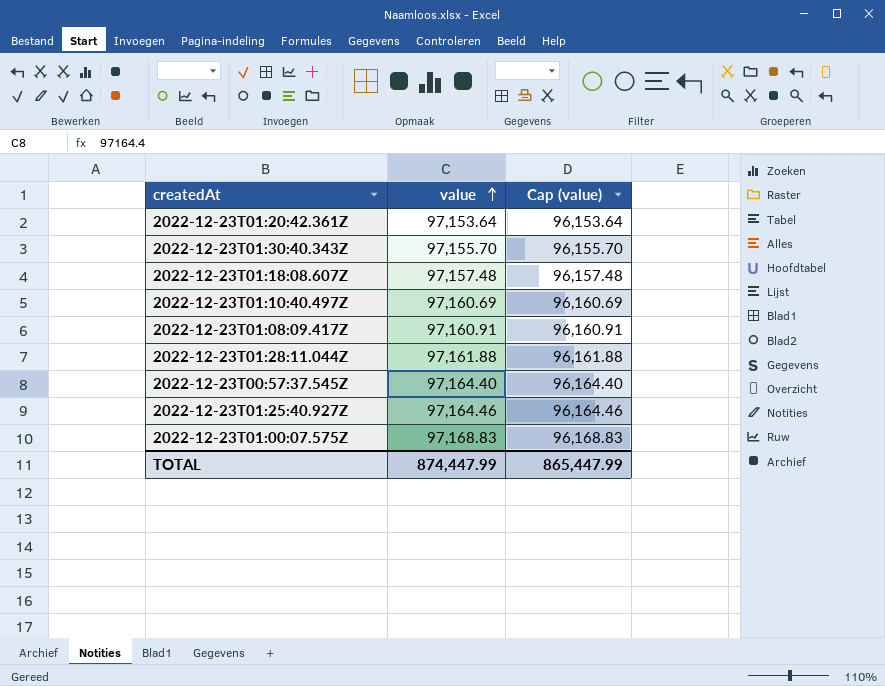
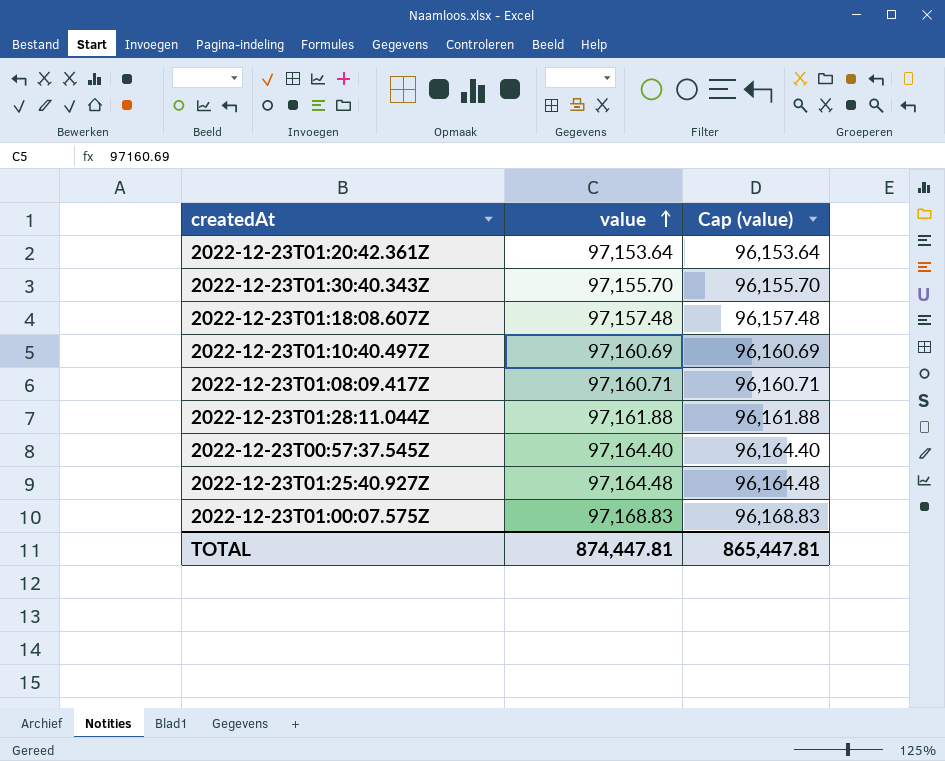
2022-12-23T01:08:09.417Z | value: 97,160.91 -> 97,160.71
2022-12-23T01:08:09.417Z | Cap (value): 96,160.91 -> 96,160.71
2022-12-23T01:25:40.927Z | value: 97,164.46 -> 97,164.48
2022-12-23T01:25:40.927Z | Cap (value): 96,164.46 -> 96,164.48
TOTAL | value: 874,447.99 -> 874,447.81
TOTAL | Cap (value): 865,447.99 -> 865,447.81

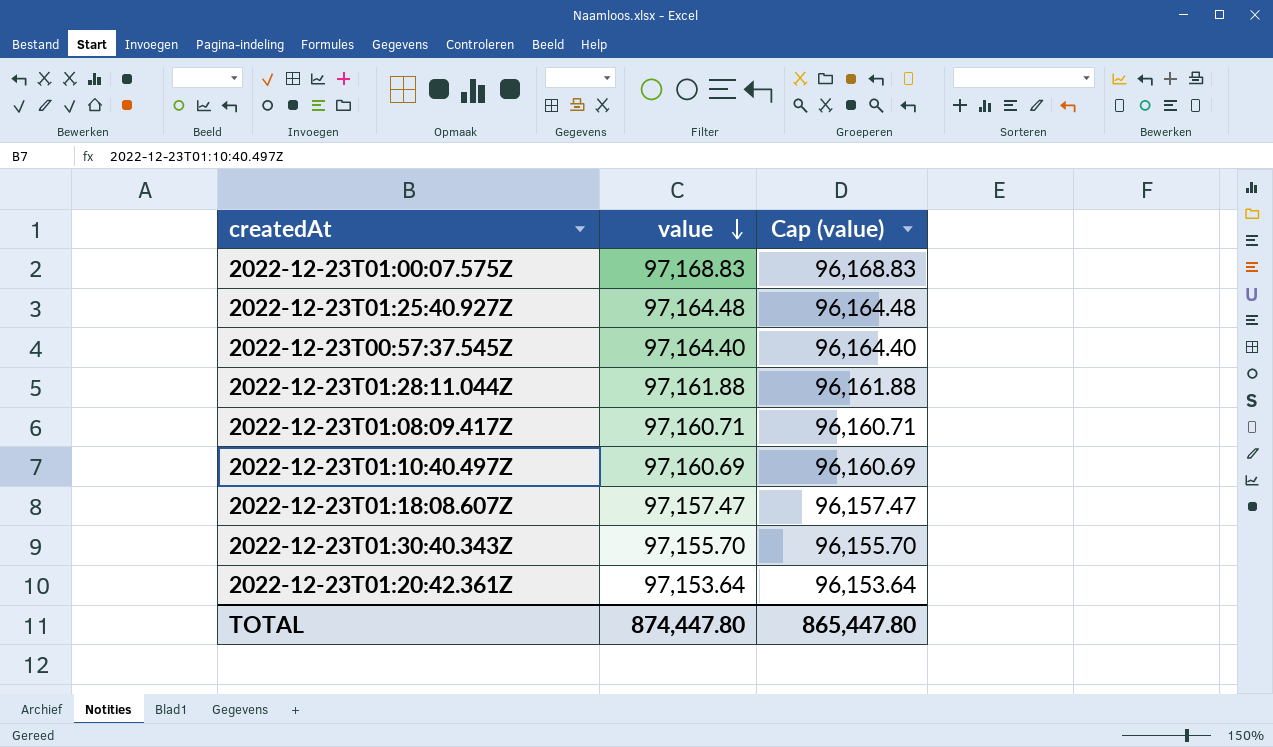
row order: value ascending -> value descending
2022-12-23T01:18:08.607Z | value: 97,157.48 -> 97,157.47
2022-12-23T01:18:08.607Z | Cap (value): 96,157.48 -> 96,157.47
TOTAL | value: 874,447.81 -> 874,447.80
TOTAL | Cap (value): 865,447.81 -> 865,447.80

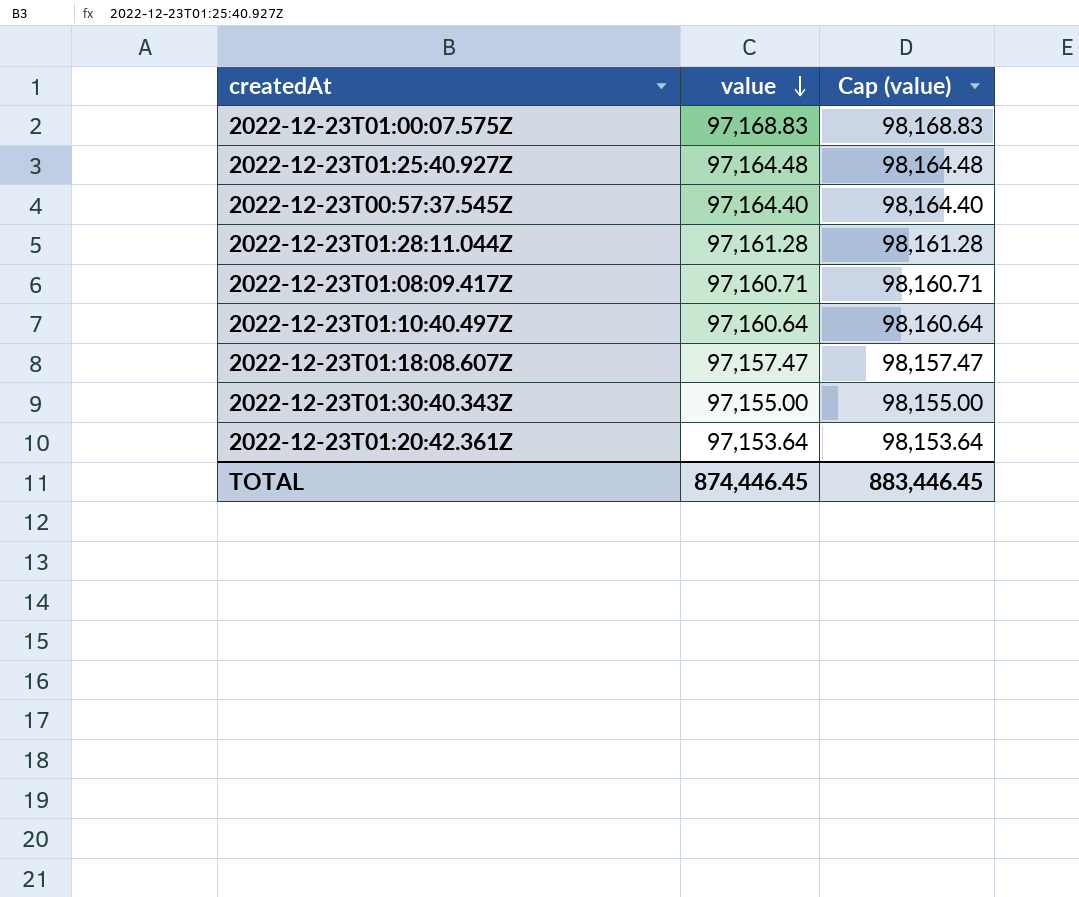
column Cap (value) | formula: [value] - 1000 -> [value] + 1000
2022-12-23T01:28:11.044Z | value: 97,161.88 -> 97,161.28
2022-12-23T01:10:40.497Z | value: 97,160.69 -> 97,160.64
2022-12-23T01:30:40.343Z | value: 97,155.70 -> 97,155.00
TOTAL | value: 874,447.80 -> 874,446.45
TOTAL | Cap (value): 865,447.80 -> 883,446.45

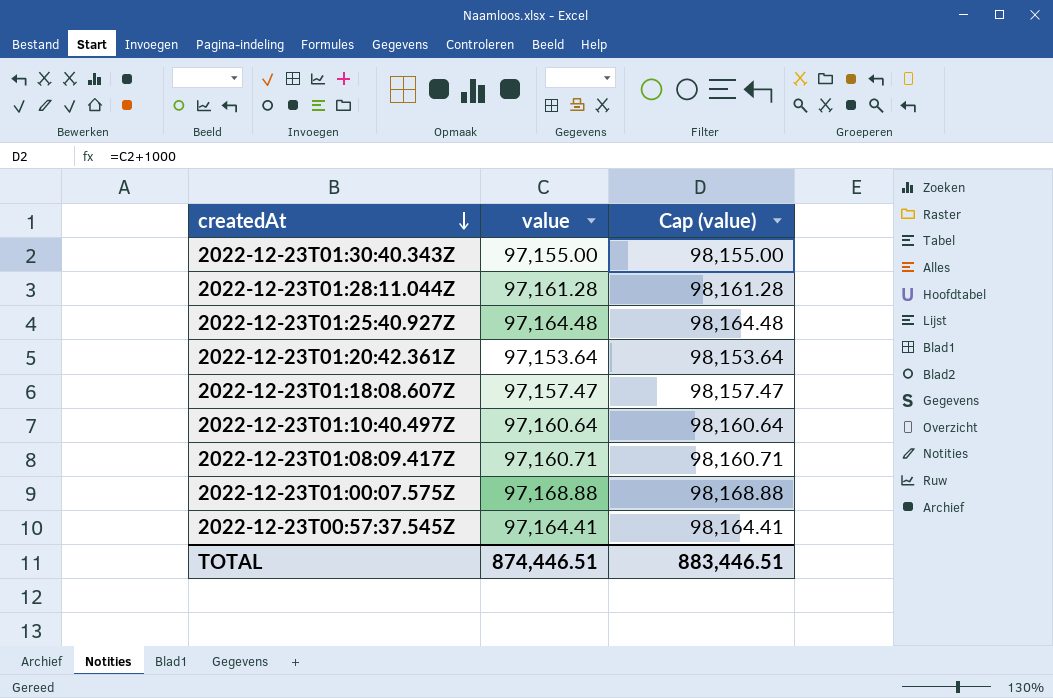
row order: value descending -> createdAt descending
2022-12-23T01:00:07.575Z | value: 97,168.83 -> 97,168.88
2022-12-23T01:00:07.575Z | Cap (value): 98,168.83 -> 98,168.88
2022-12-23T00:57:37.545Z | value: 97,164.40 -> 97,164.41
2022-12-23T00:57:37.545Z | Cap (value): 98,164.40 -> 98,164.41
TOTAL | value: 874,446.45 -> 874,446.51
TOTAL | Cap (value): 883,446.45 -> 883,446.51

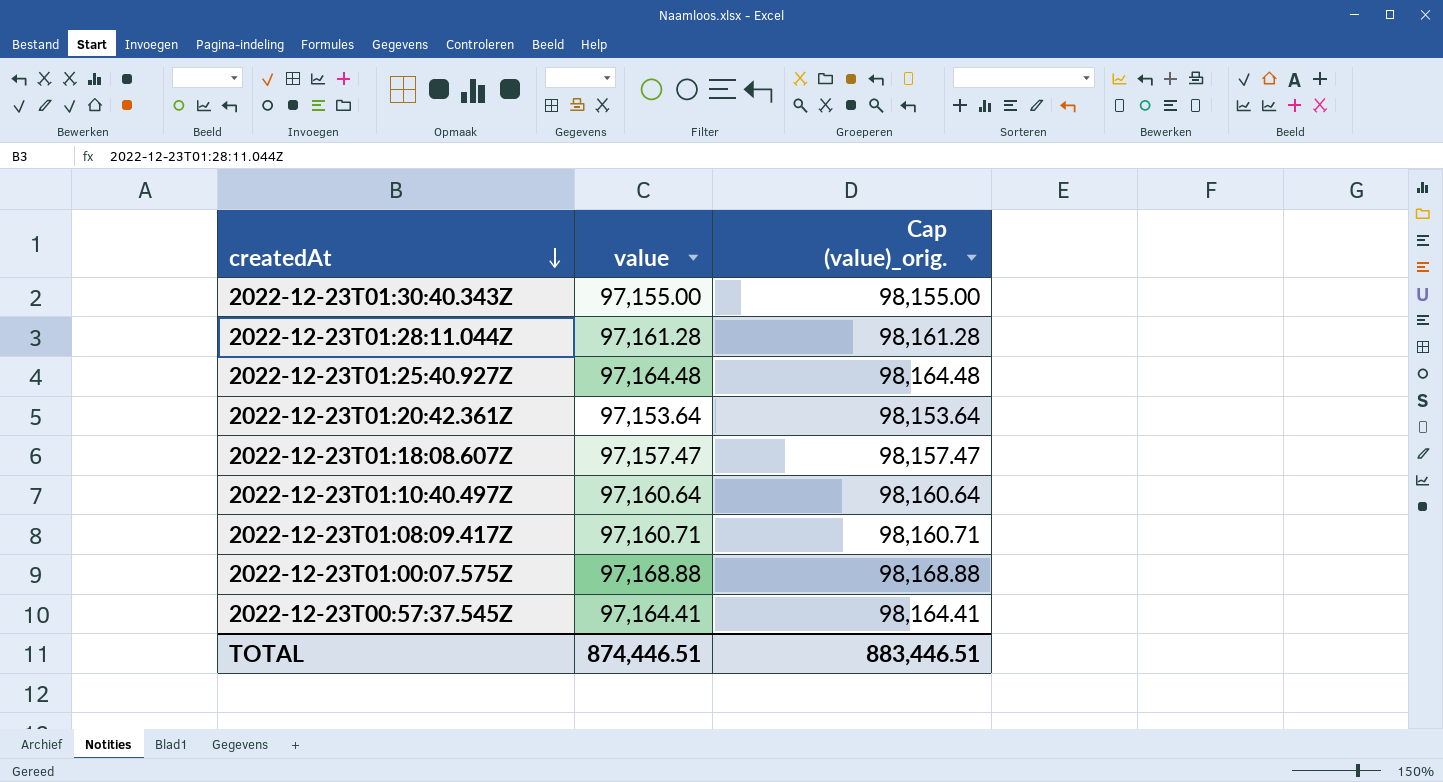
column name: Cap (value) -> Cap (value)_orig.

